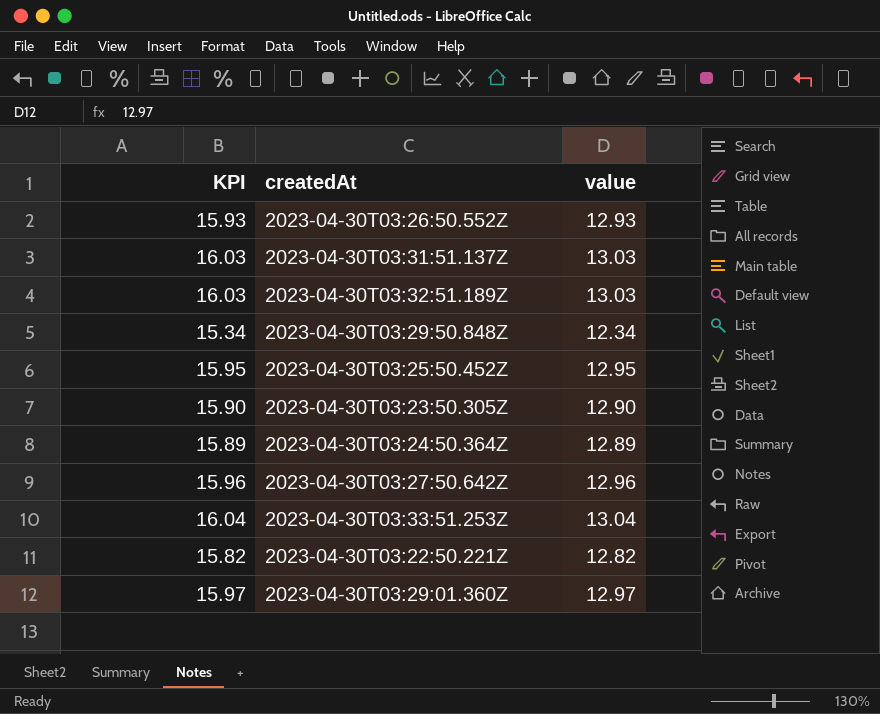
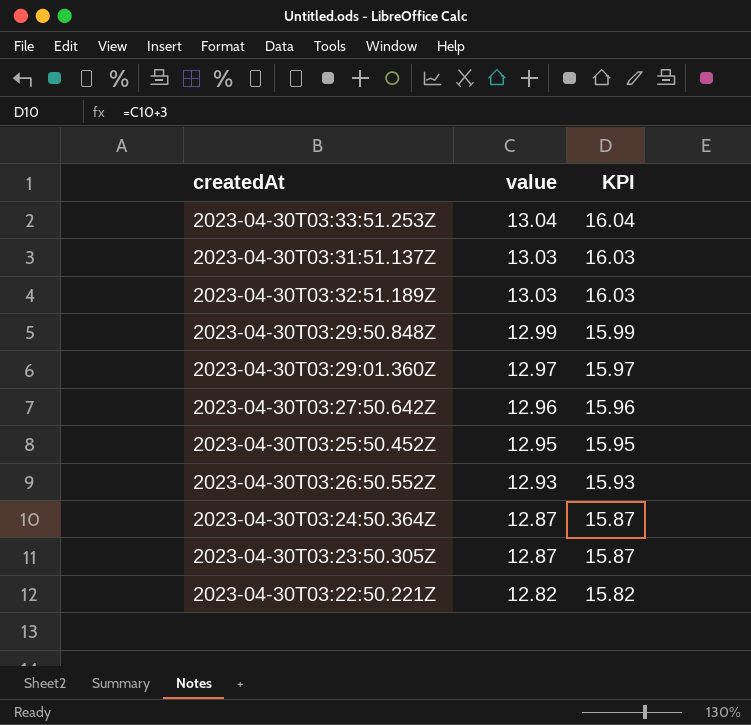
row order: none -> value descending
column KPI | position: 1 -> 3
2023-04-30T03:29:50.848Z | value: 12.34 -> 12.99
2023-04-30T03:29:50.848Z | KPI: 15.34 -> 15.99
2023-04-30T03:24:50.364Z | value: 12.89 -> 12.87
2023-04-30T03:24:50.364Z | KPI: 15.89 -> 15.87
2023-04-30T03:23:50.305Z | value: 12.90 -> 12.87
2023-04-30T03:23:50.305Z | KPI: 15.90 -> 15.87

